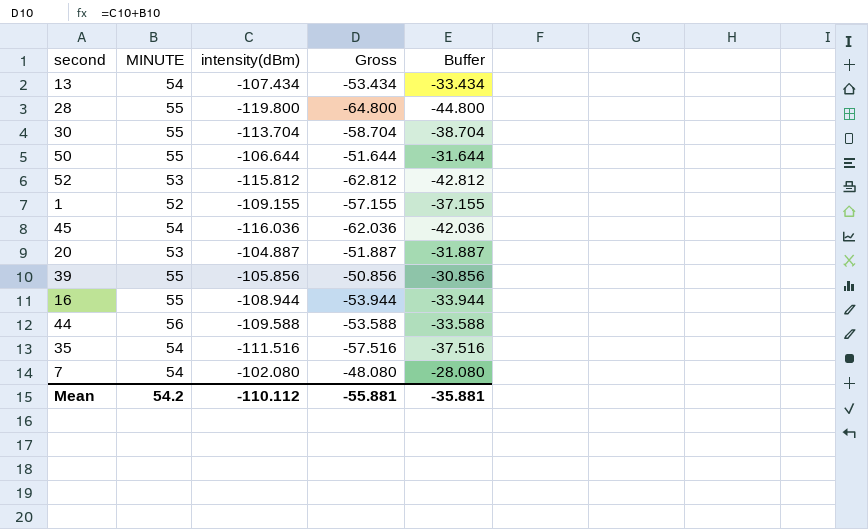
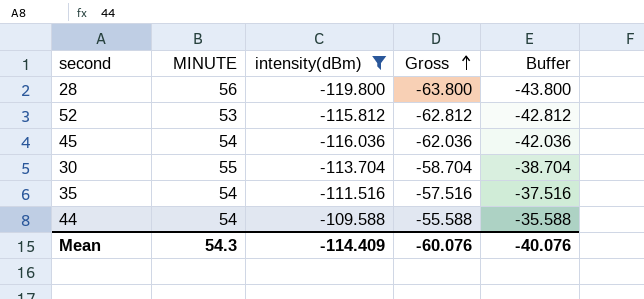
filter: none -> intensity(dBm) <= -109.588
row order: none -> Gross ascending
28 | MINUTE: 55 -> 56
28 | Gross: -64.800 -> -63.800
28 | Buffer: -44.800 -> -43.800
44 | MINUTE: 56 -> 54
44 | Gross: -53.588 -> -55.588
44 | Buffer: -33.588 -> -35.588
Mean | MINUTE: 54.2 -> 54.3
Mean | intensity(dBm): -110.112 -> -114.409
Mean | Gross: -55.881 -> -60.076
Mean | Buffer: -35.881 -> -40.076

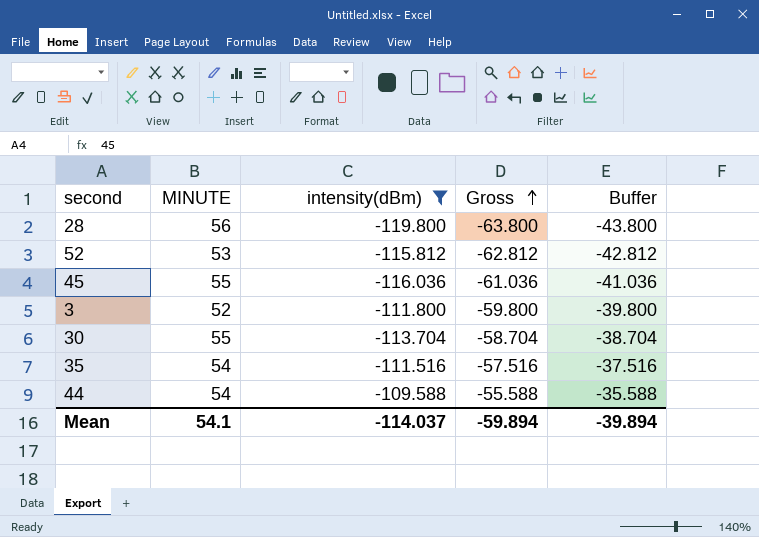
45 | MINUTE: 54 -> 55
45 | Gross: -62.036 -> -61.036
45 | Buffer: -42.036 -> -41.036
row 3: none -> 52 | -111.800 | -59.800 | -39.800
Mean | MINUTE: 54.3 -> 54.1
Mean | intensity(dBm): -114.409 -> -114.037
Mean | Gross: -60.076 -> -59.894
Mean | Buffer: -40.076 -> -39.894

